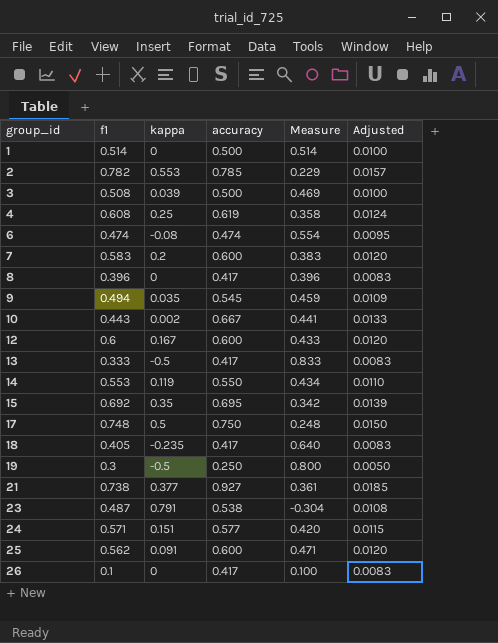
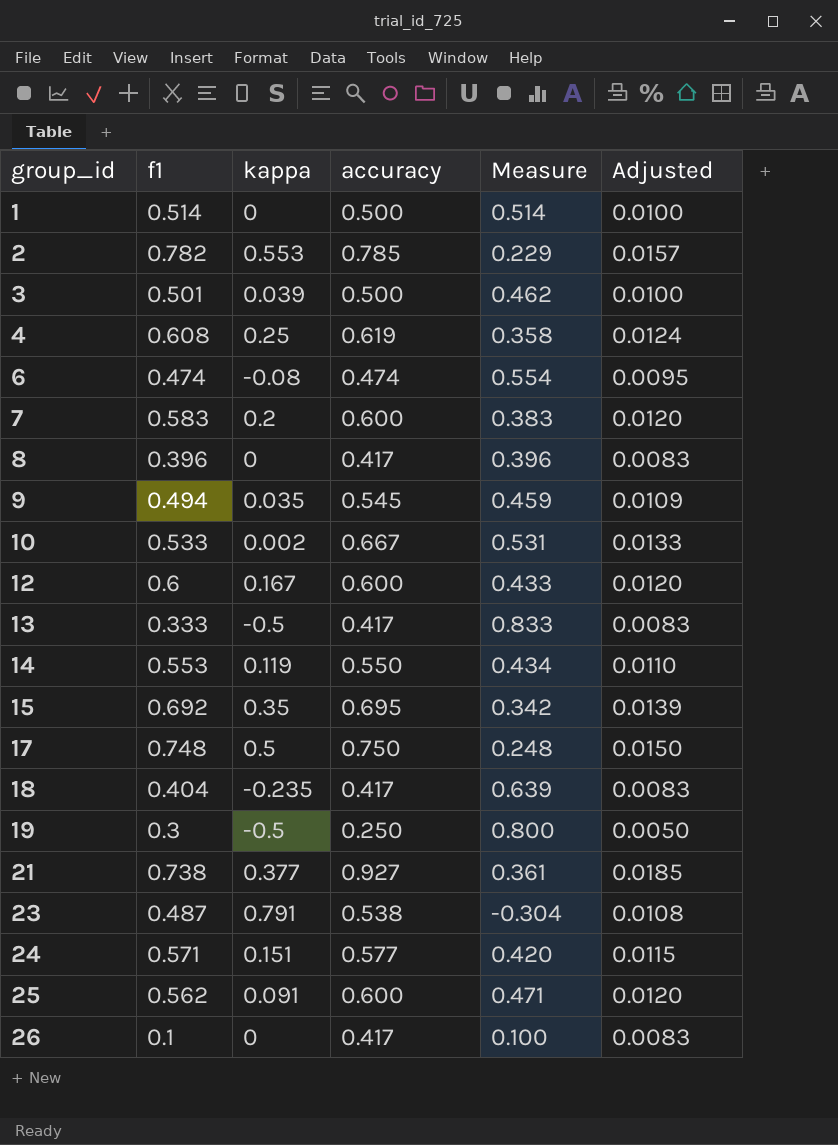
3 | f1: 0.508 -> 0.501
3 | Measure: 0.469 -> 0.462
10 | f1: 0.443 -> 0.533
10 | Measure: 0.441 -> 0.531
18 | f1: 0.405 -> 0.404
18 | Measure: 0.640 -> 0.639

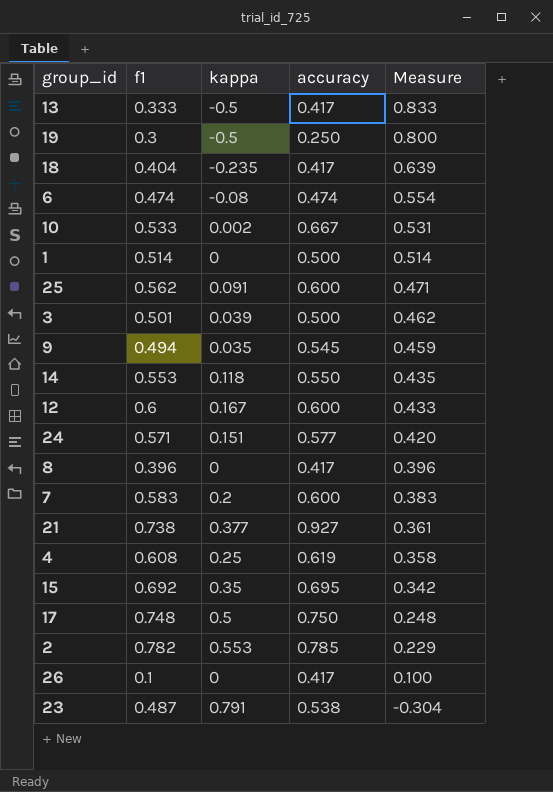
row order: group_id ascending -> Measure descending
column Adjusted | formula: [accuracy] * 0.02 -> none
14 | kappa: 0.119 -> 0.118
14 | Measure: 0.434 -> 0.435

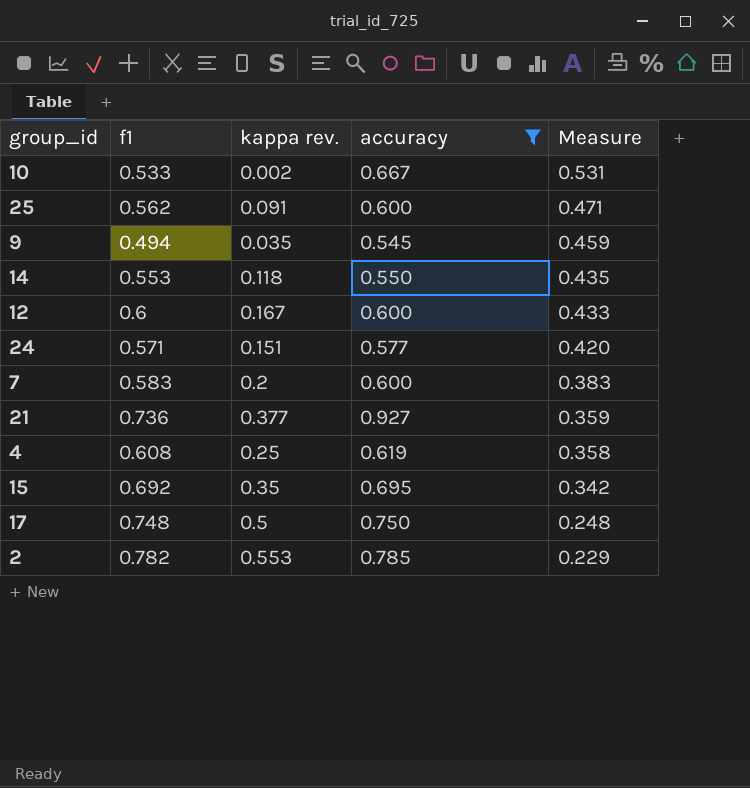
filter: none -> accuracy >= 0.545
column name: kappa -> kappa rev.
21 | f1: 0.738 -> 0.736
21 | Measure: 0.361 -> 0.359

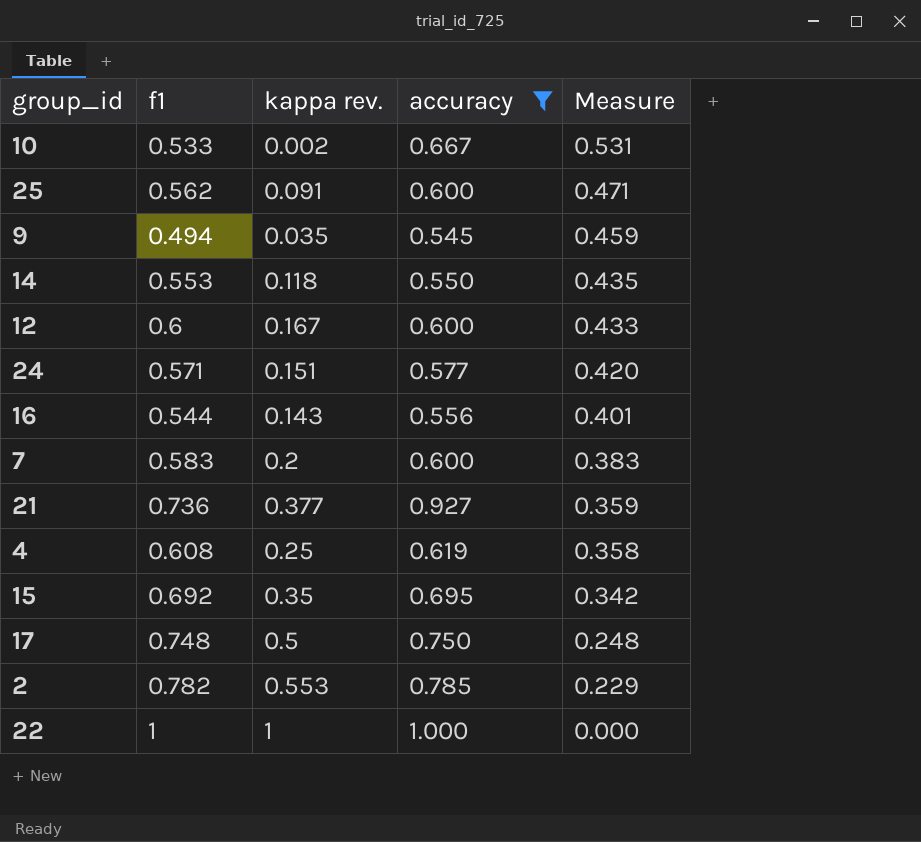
row 16: none -> 0.544 | 0.143 | 0.556 | 0.401
row 22: none -> 1 | 1 | 1.000 | 0.000

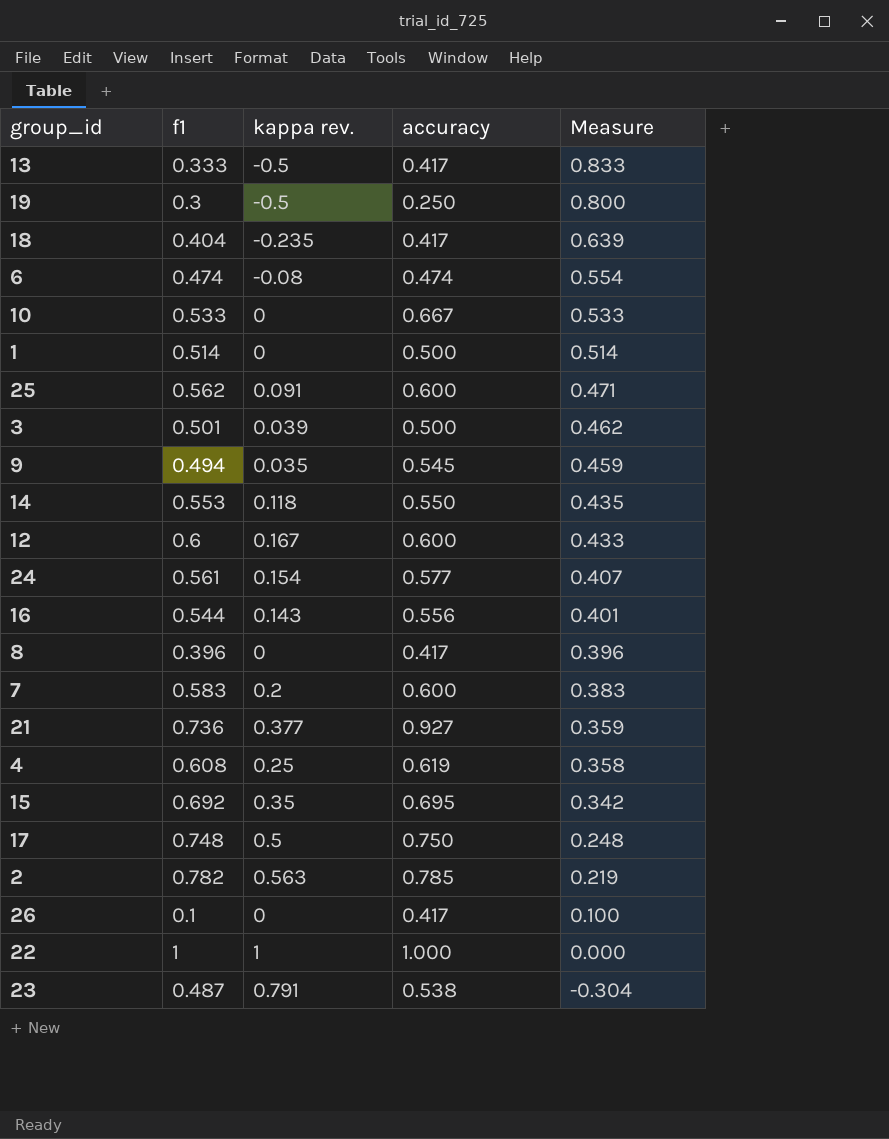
filter: accuracy >= 0.545 -> none
10 | kappa rev.: 0.002 -> 0
10 | Measure: 0.531 -> 0.533
24 | f1: 0.571 -> 0.561
24 | kappa rev.: 0.151 -> 0.154
24 | Measure: 0.420 -> 0.407
2 | kappa rev.: 0.553 -> 0.563
2 | Measure: 0.229 -> 0.219

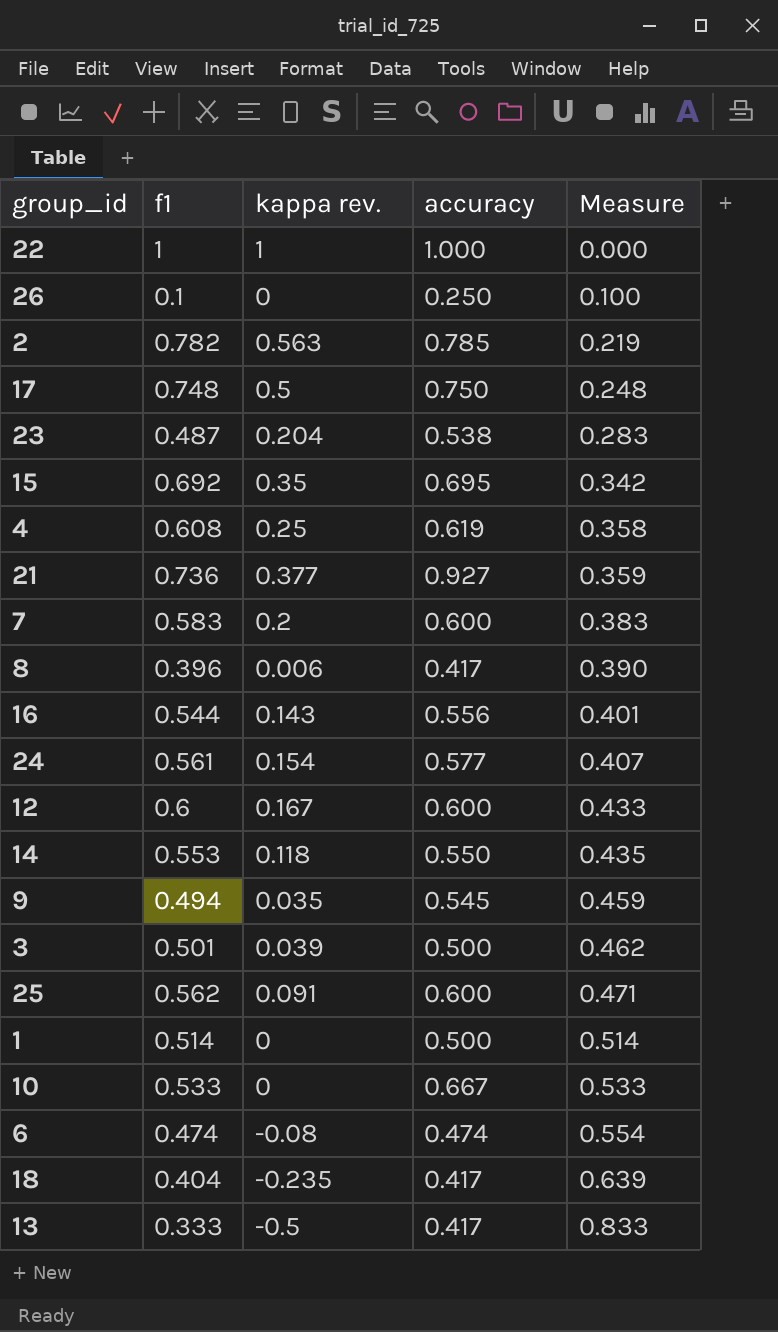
row order: Measure descending -> Measure ascending
row 19: 0.3 | -0.5 | 0.250 | 0.800 -> none
26 | accuracy: 0.417 -> 0.250
23 | kappa rev.: 0.791 -> 0.204
23 | Measure: -0.304 -> 0.283
8 | kappa rev.: 0 -> 0.006
8 | Measure: 0.396 -> 0.390

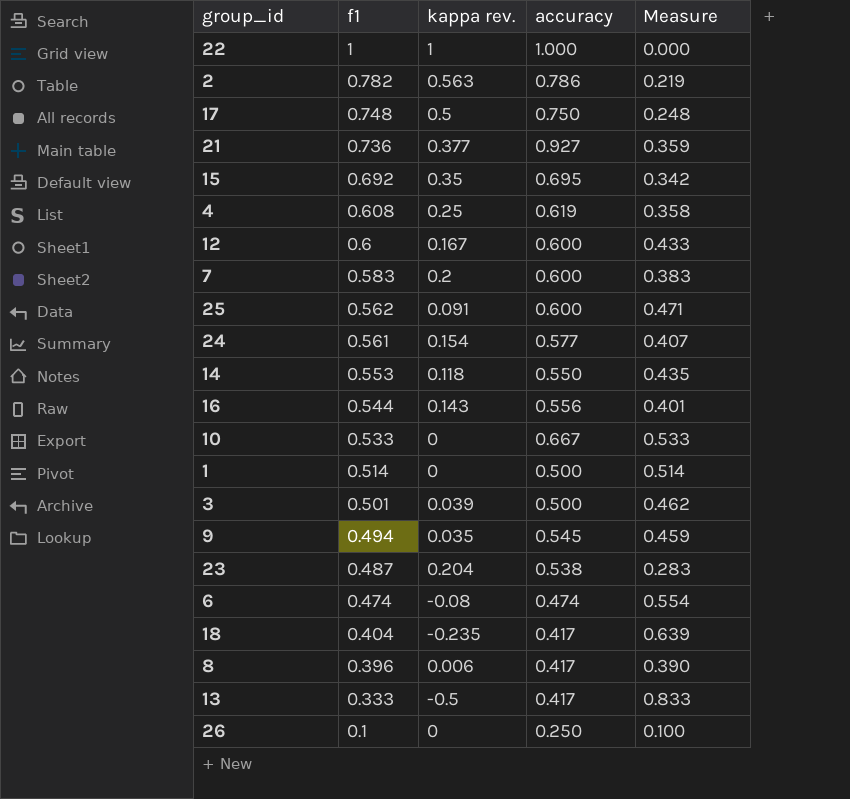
row order: Measure ascending -> f1 descending
2 | accuracy: 0.785 -> 0.786

